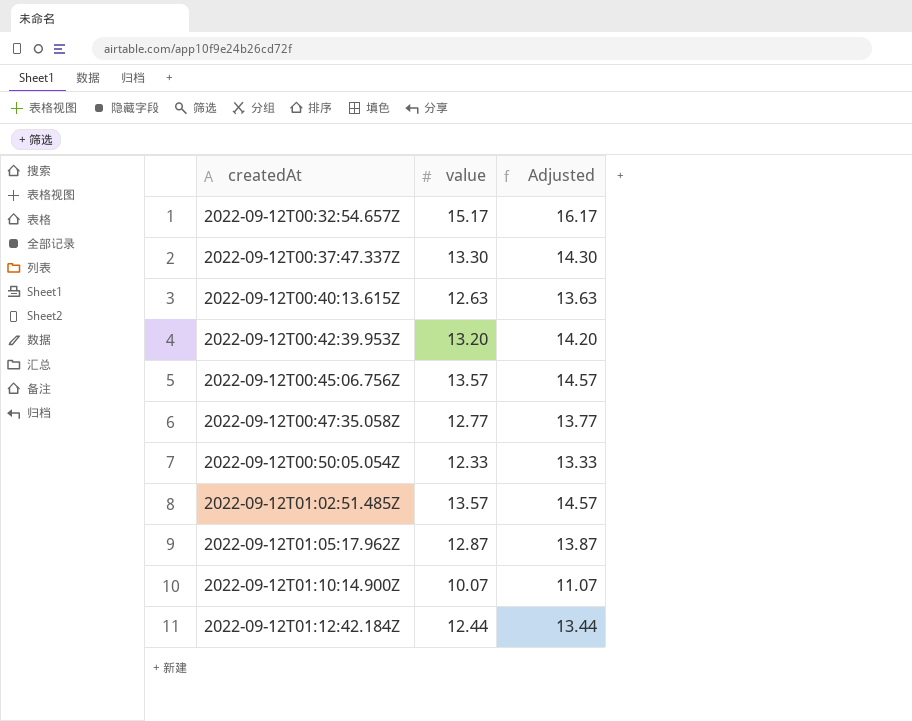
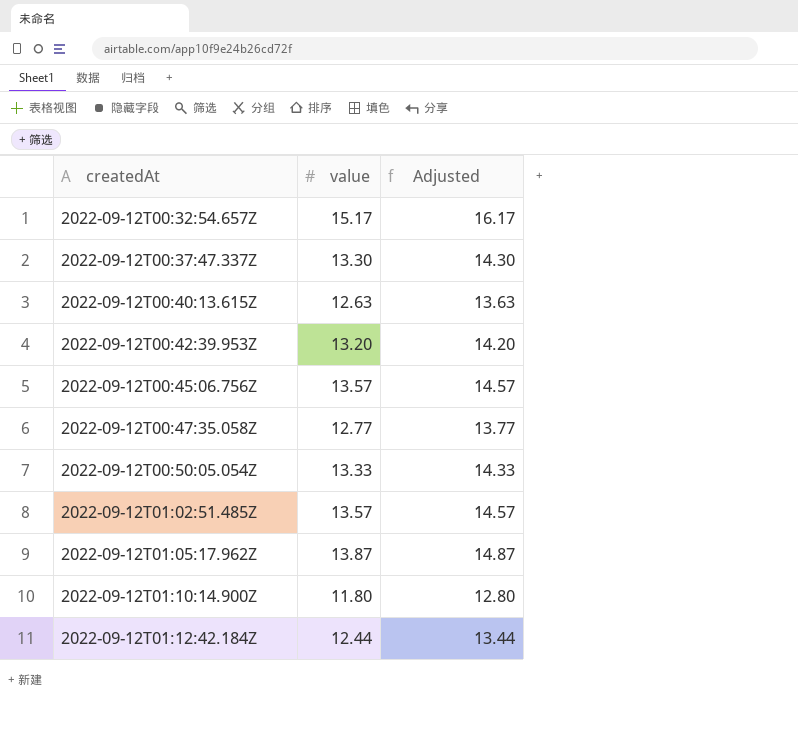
2022-09-12T00:50:05.054Z | value: 12.33 -> 13.33
2022-09-12T00:50:05.054Z | Adjusted: 13.33 -> 14.33
2022-09-12T01:05:17.962Z | value: 12.87 -> 13.87
2022-09-12T01:05:17.962Z | Adjusted: 13.87 -> 14.87
2022-09-12T01:10:14.900Z | value: 10.07 -> 11.80
2022-09-12T01:10:14.900Z | Adjusted: 11.07 -> 12.80

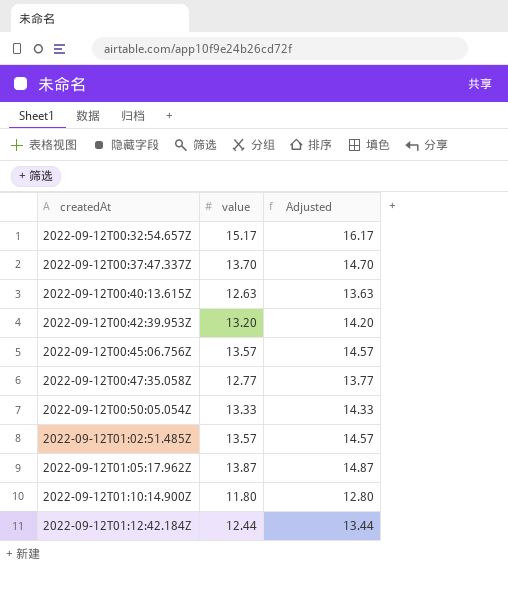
2022-09-12T00:37:47.337Z | value: 13.30 -> 13.70
2022-09-12T00:37:47.337Z | Adjusted: 14.30 -> 14.70

